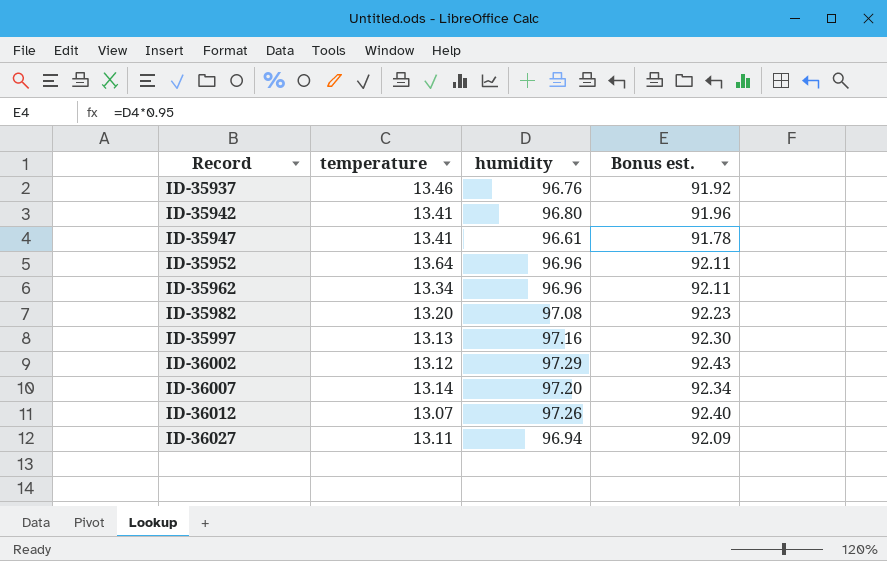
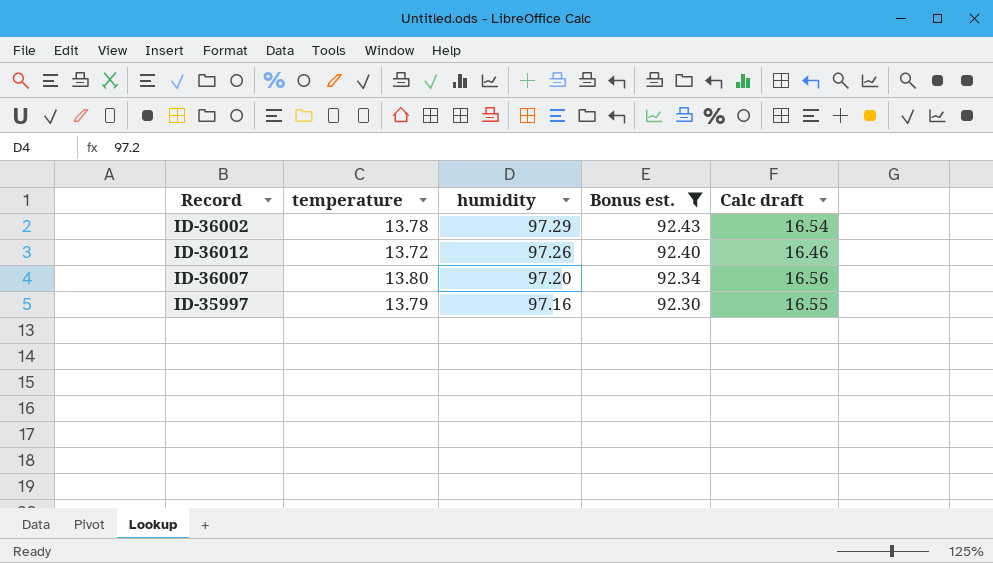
filter: none -> Bonus est. >= 92.30
row order: Record ascending -> humidity descending
column Calc draft | formula: none -> [temperature] * 1.2
ID-36002 | temperature: 13.12 -> 13.78
ID-36012 | temperature: 13.07 -> 13.72
ID-36007 | temperature: 13.14 -> 13.80
ID-35997 | temperature: 13.13 -> 13.79

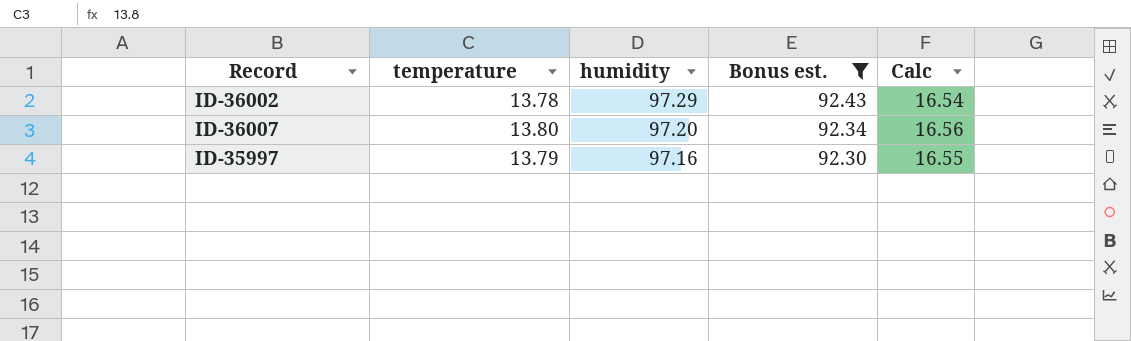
column name: Calc draft -> Calc
row ID-36012: 13.72 | 97.26 | 92.40 | 16.46 -> none

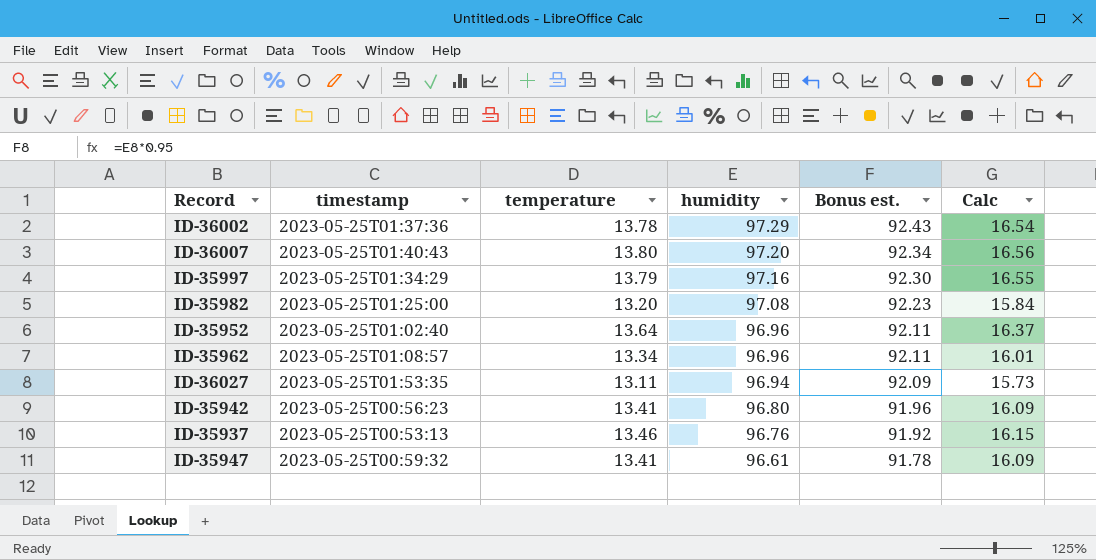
filter: Bonus est. >= 92.30 -> none
column timestamp | position: none -> 2

